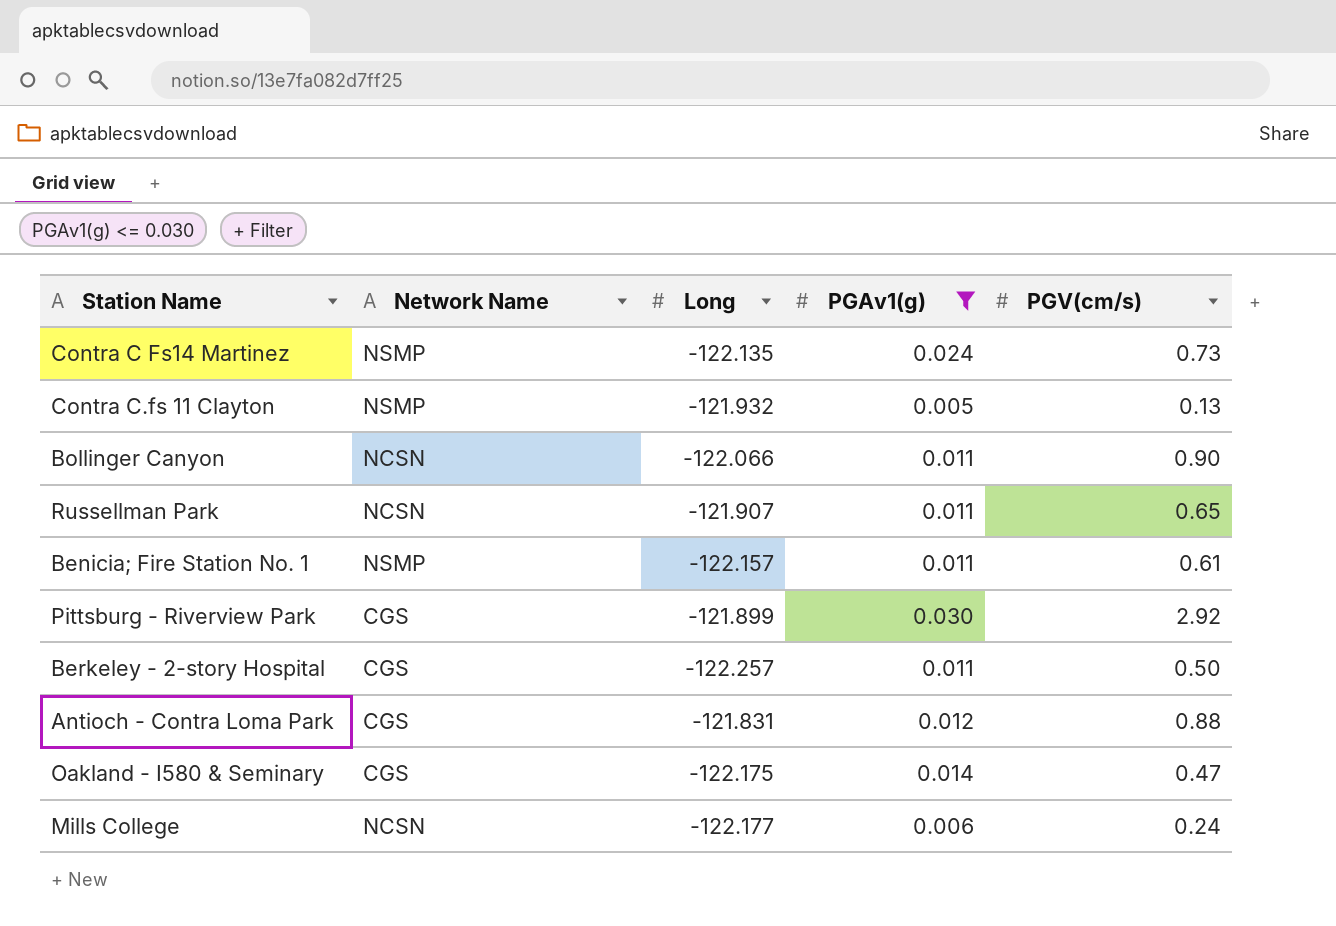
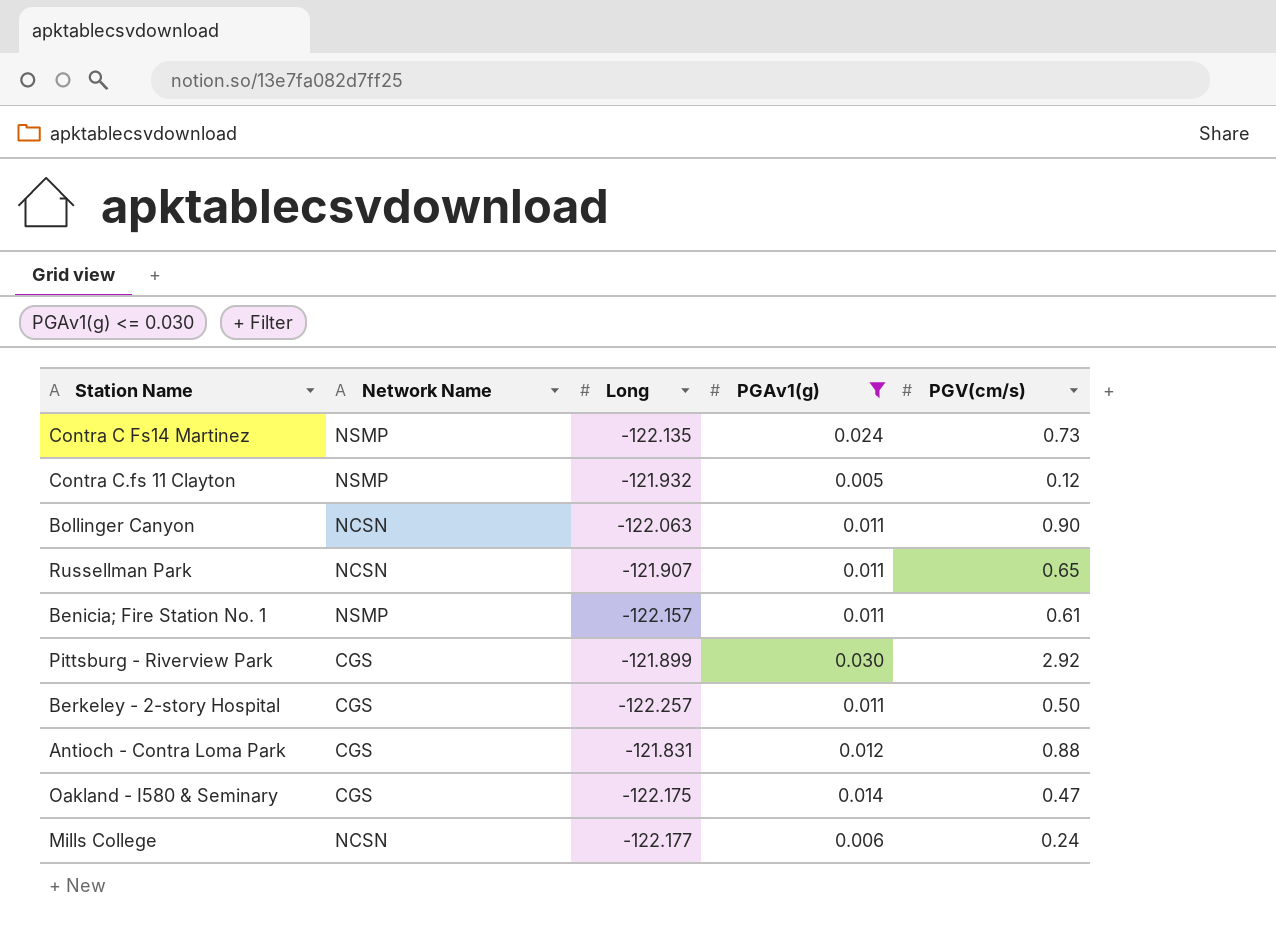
Contra C.fs 11 Clayton | PGV(cm/s): 0.13 -> 0.12
Bollinger Canyon | Long: -122.066 -> -122.063

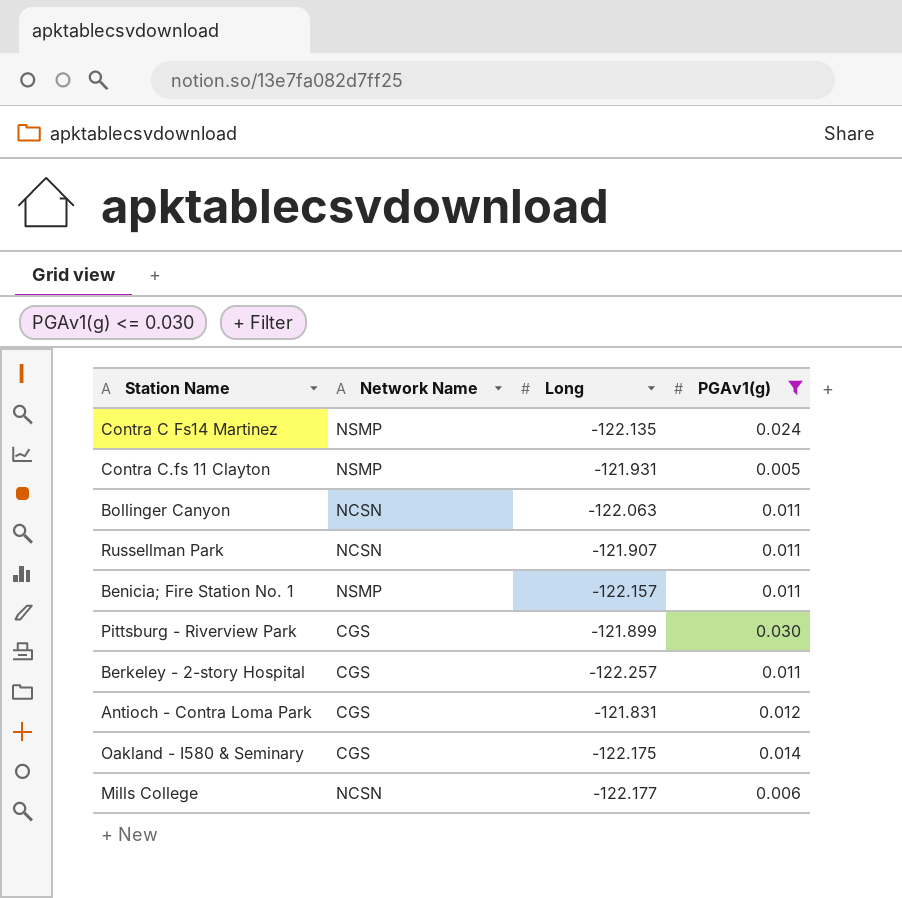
column PGV(cm/s) | position: 5 -> none
Contra C.fs 11 Clayton | Long: -121.932 -> -121.931

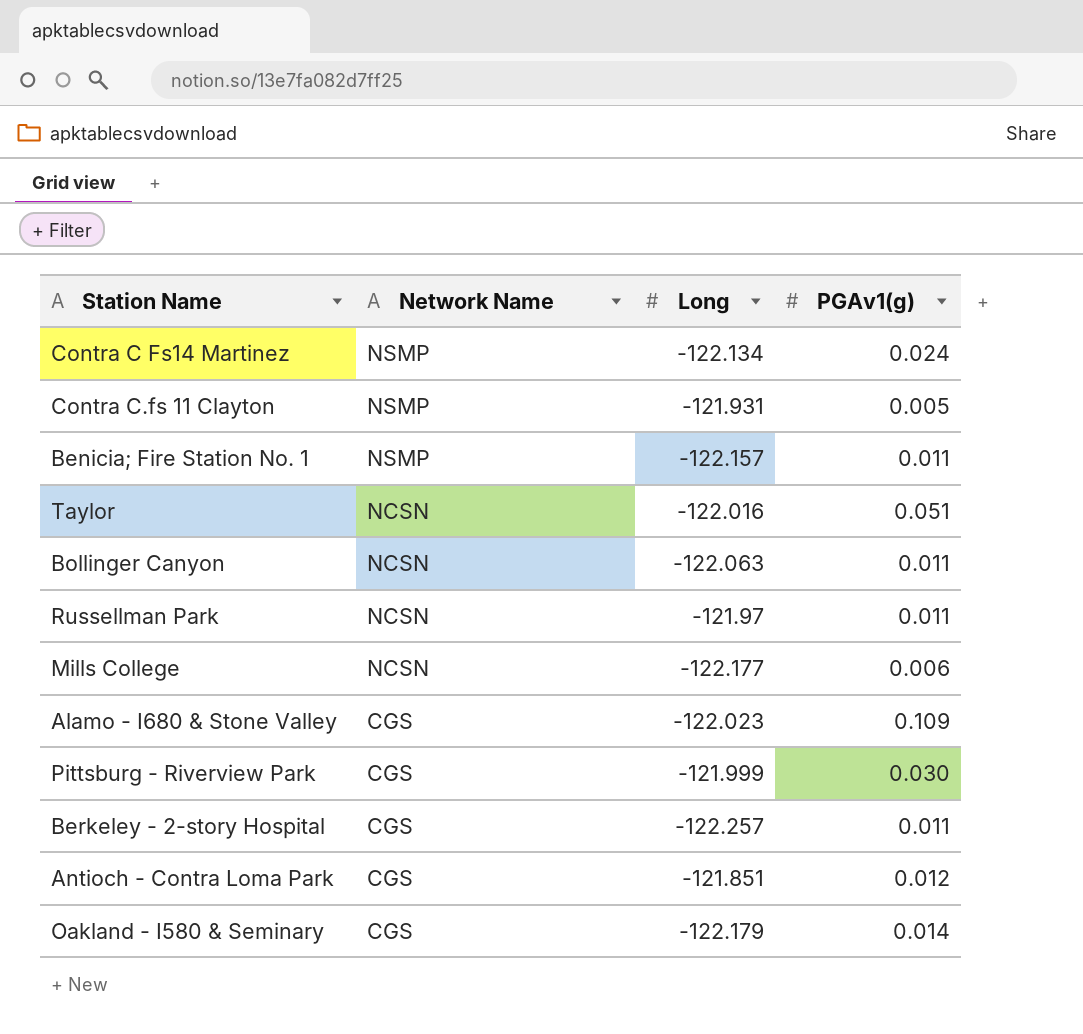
filter: PGAv1(g) <= 0.030 -> none
row order: none -> Network Name descending
Contra C Fs14 Martinez | Long: -122.135 -> -122.134
Russellman Park | Long: -121.907 -> -121.97
Pittsburg - Riverview Park | Long: -121.899 -> -121.999
Antioch - Contra Loma Park | Long: -121.831 -> -121.851
Oakland - I580 & Seminary | Long: -122.175 -> -122.179

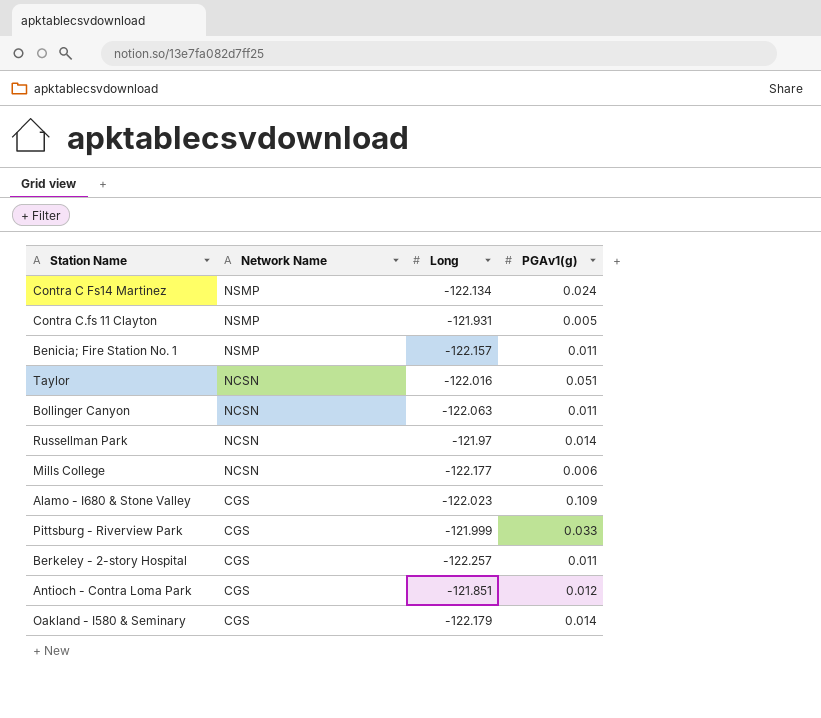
Russellman Park | PGAv1(g): 0.011 -> 0.014
Pittsburg - Riverview Park | PGAv1(g): 0.030 -> 0.033

